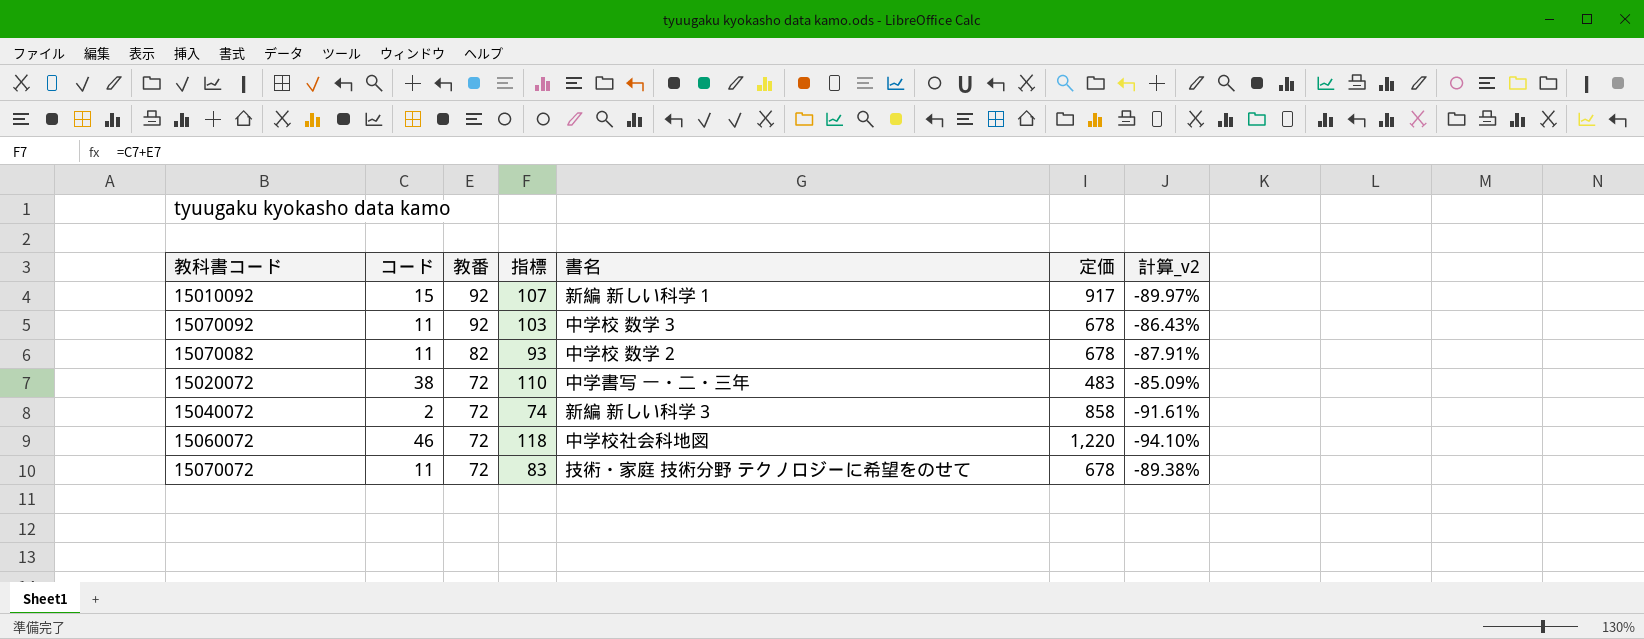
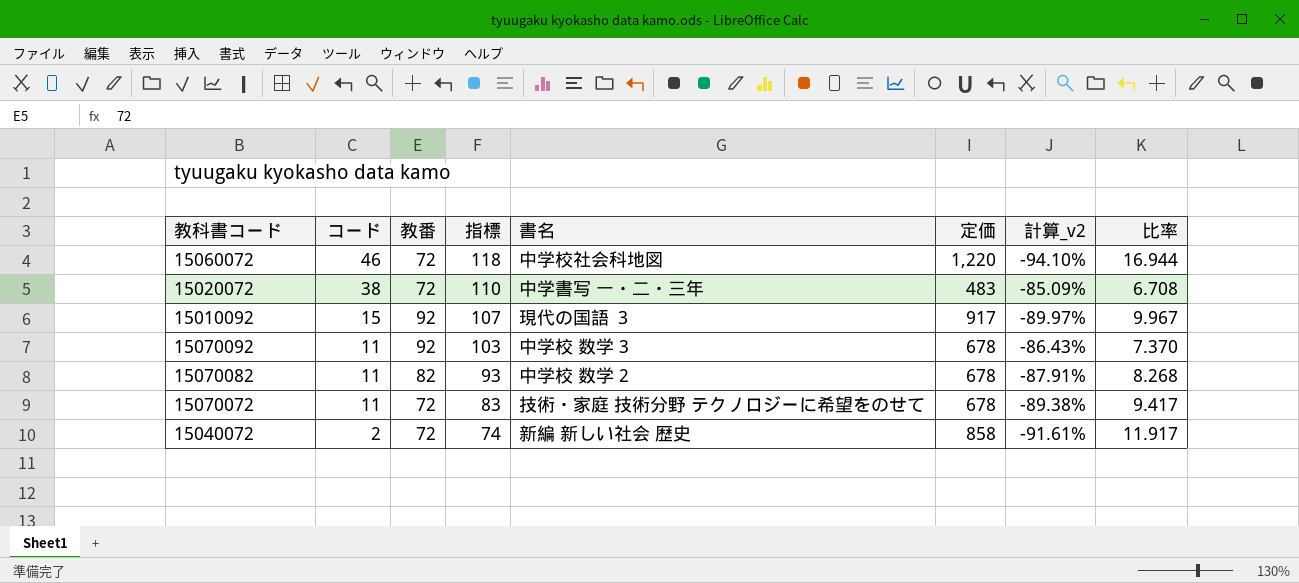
row order: 教番 descending -> コード descending
column 比率 | formula: none -> [定価] / [教番]
15010092 | 書名: 新編 新しい科学１ -> 現代の国語 ３
15040072 | 書名: 新編 新しい科学３ -> 新編 新しい社会 歴史

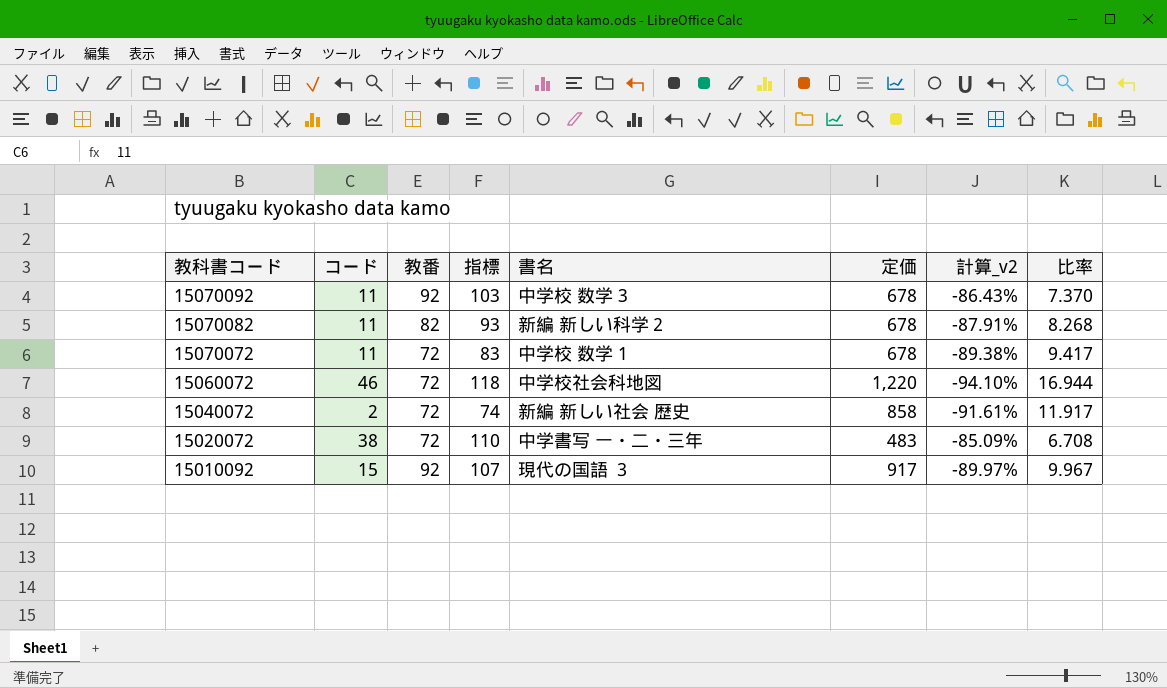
row order: コード descending -> 教科書コード descending
15070082 | 書名: 中学校 数学 2 -> 新編 新しい科学２
15070072 | 書名: 技術・家庭 技術分野 テクノロジーに希望をのせて -> 中学校 数学 1

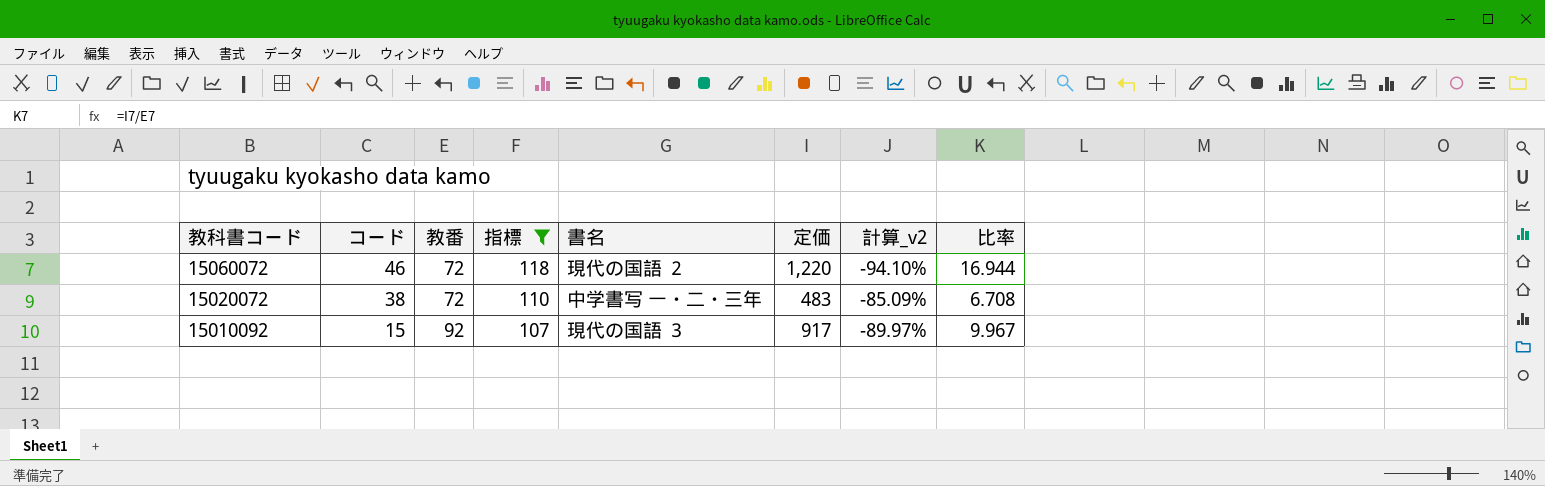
filter: none -> 指標 >= 107
15060072 | 書名: 中学校社会科地図 -> 現代の国語 ２

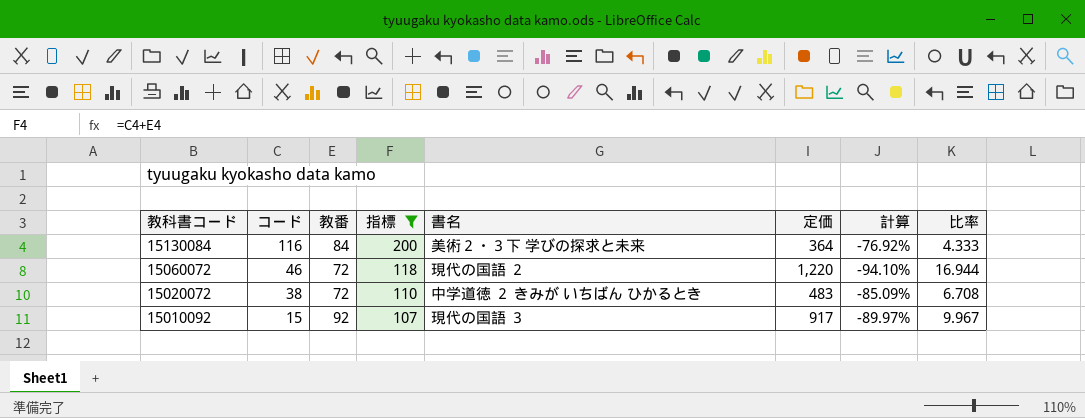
column name: 計算_v2 -> 計算
row 15130084: none -> 116 | 84 | 200 | 美術２・３下 学びの探求と未来 | 364 | -76.92% | 4.333
15020072 | 書名: 中学書写 一・二・三年 -> 中学道徳 ２ きみが いちばん ひかるとき

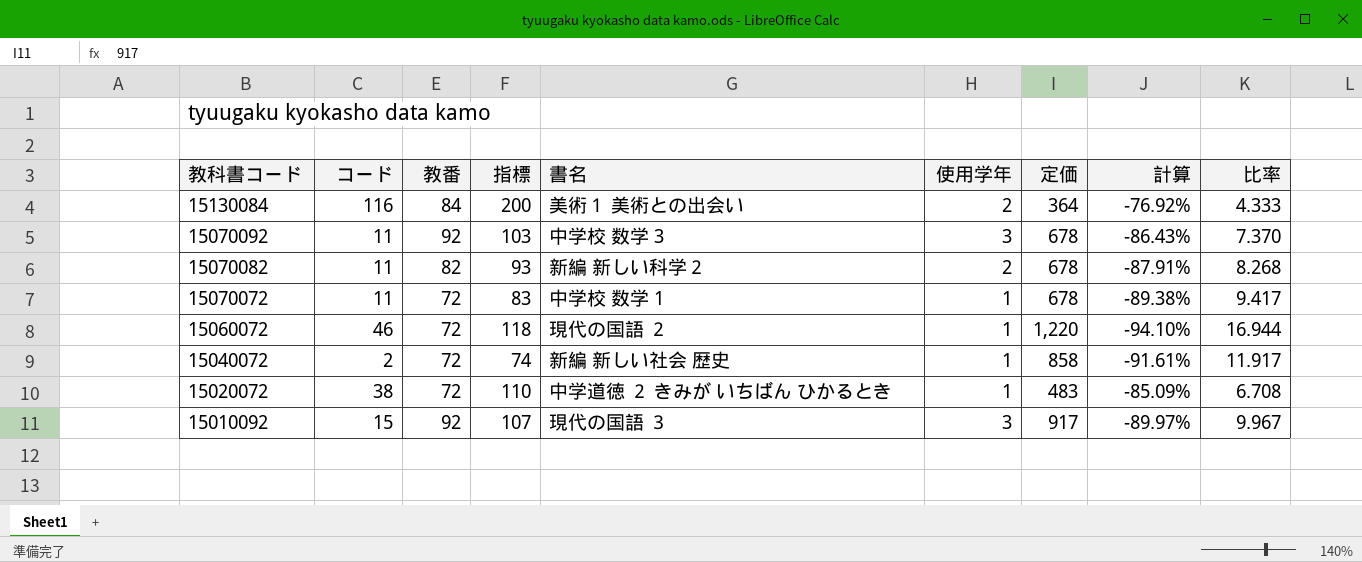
filter: 指標 >= 107 -> none
column 使用学年 | position: none -> 6
15130084 | 書名: 美術２・３下 学びの探求と未来 -> 美術１ 美術との出会い

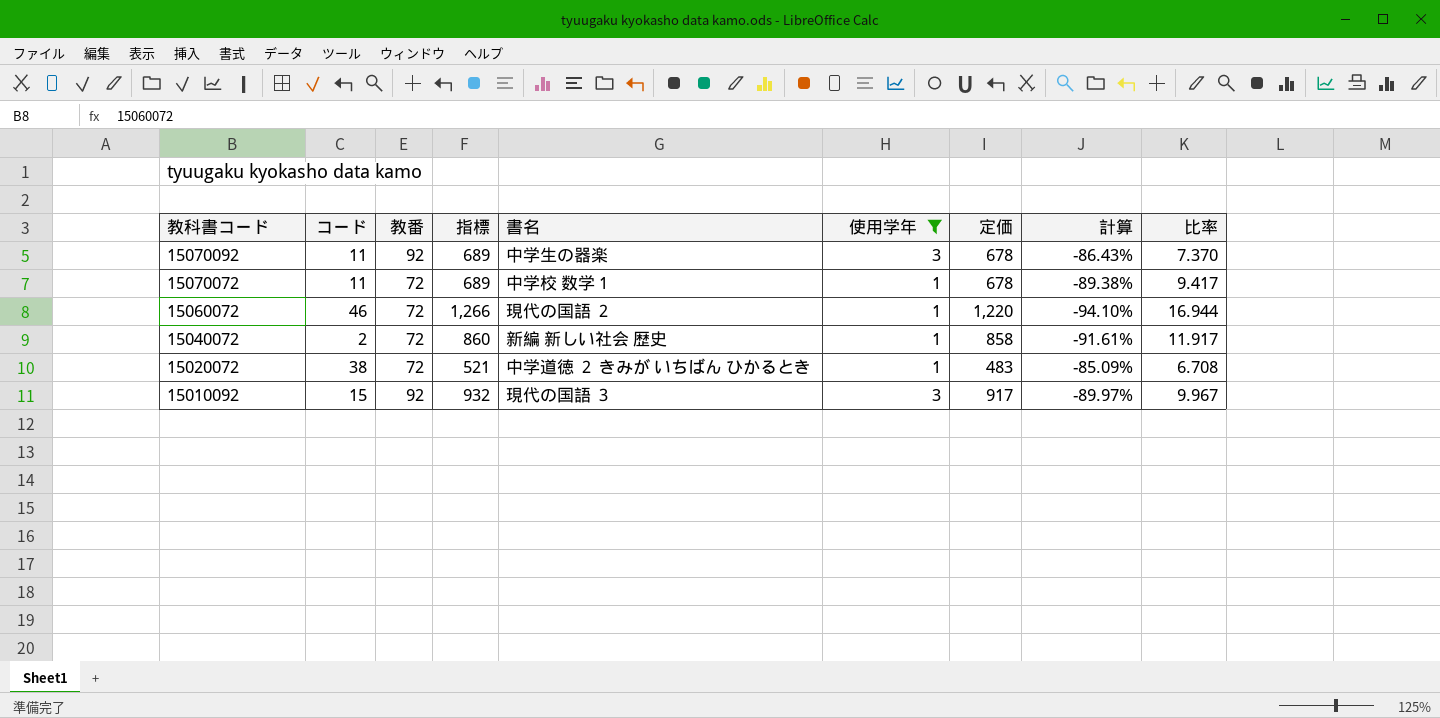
filter: none -> 使用学年 != 2
column 指標 | formula: [コード] + [教番] -> [コード] + [定価]
15070092 | 書名: 中学校 数学 3 -> 中学生の器楽

